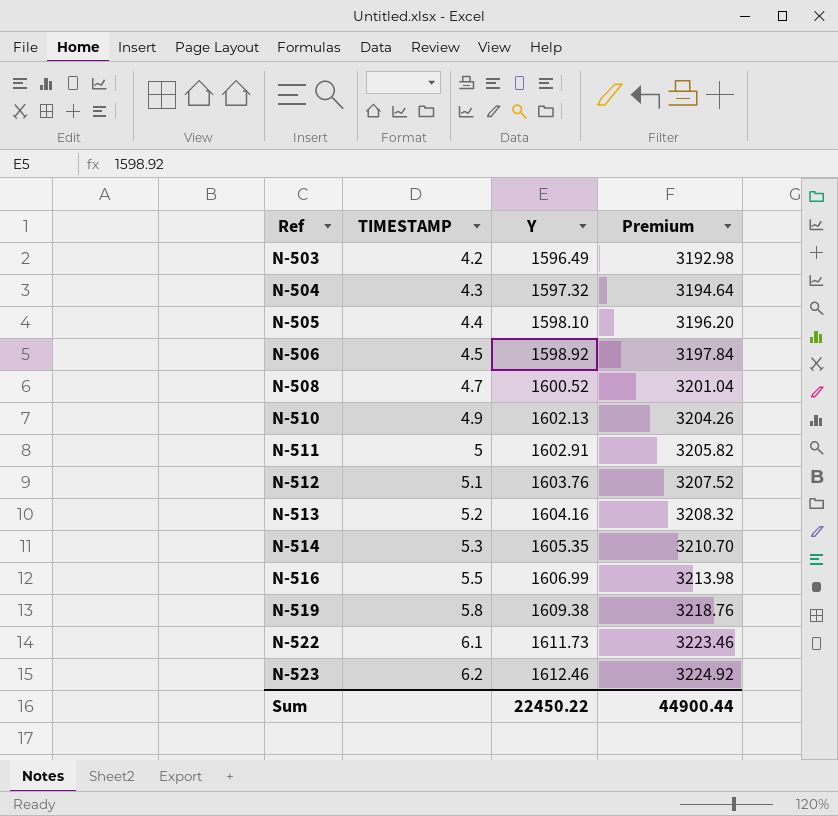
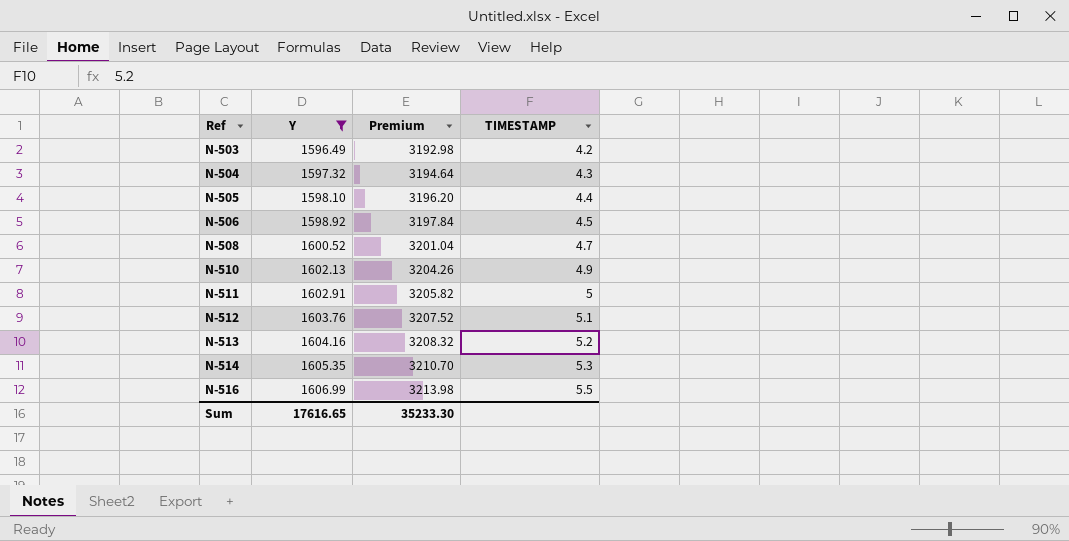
filter: none -> Y <= 1606.99
column TIMESTAMP | position: 2 -> 4
Sum | Y: 22450.22 -> 17616.65
Sum | Premium: 44900.44 -> 35233.30

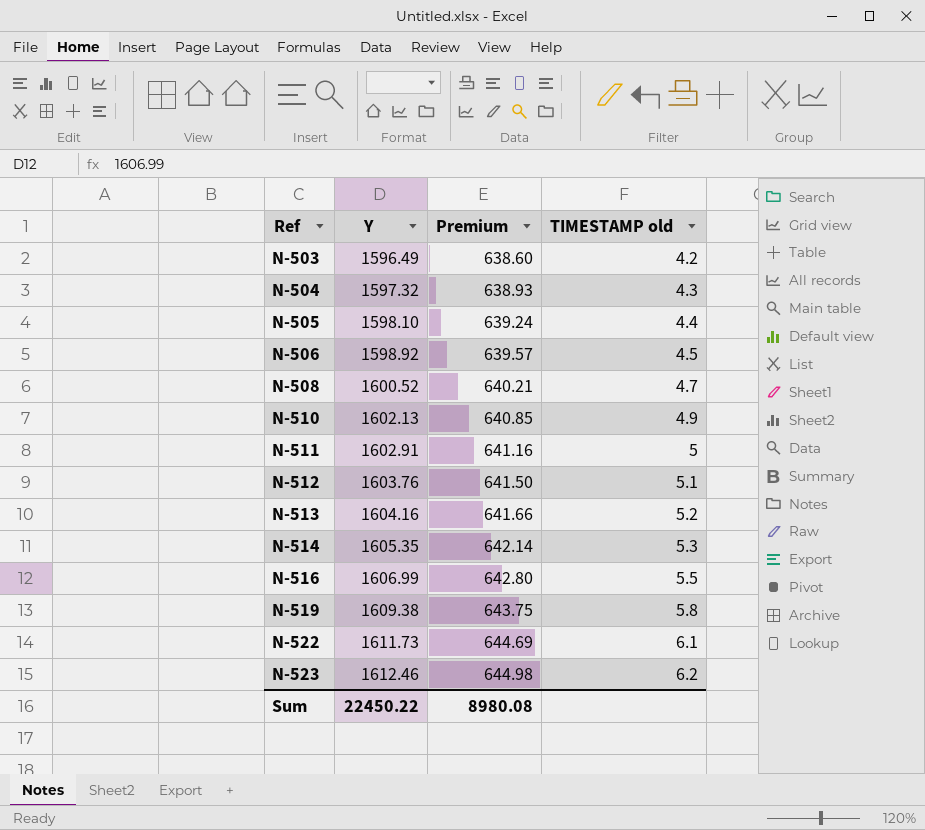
filter: Y <= 1606.99 -> none
column Premium | formula: [Y] * 2 -> [Y] * 0.4
column name: TIMESTAMP -> TIMESTAMP old
Sum | Y: 17616.65 -> 22450.22
Sum | Premium: 35233.30 -> 8980.08

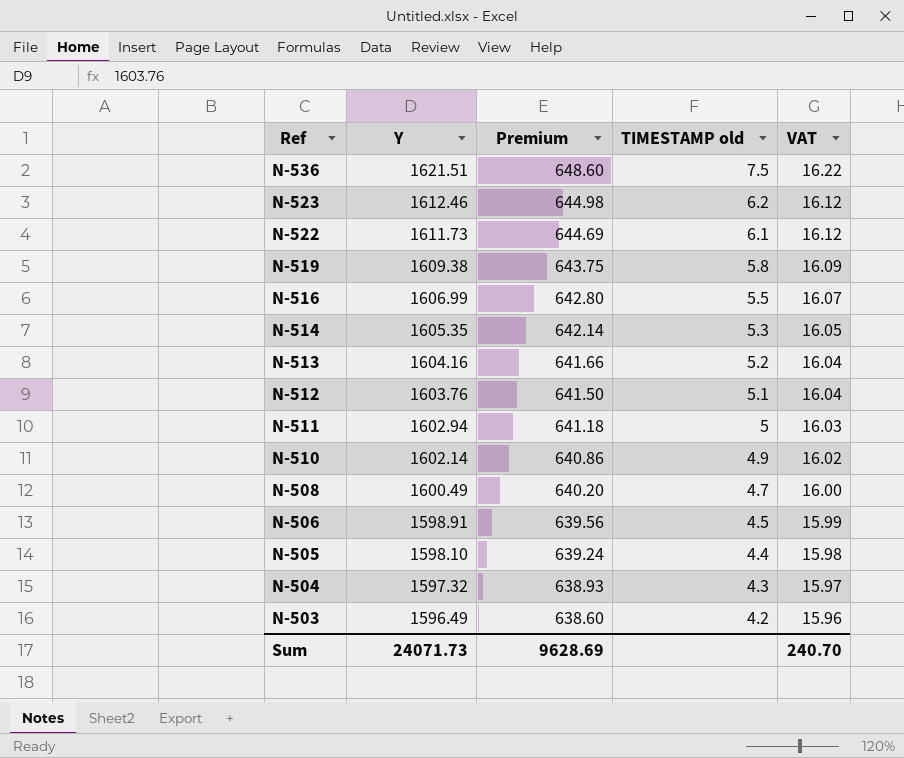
row order: Ref ascending -> Ref descending
column VAT | formula: none -> [Y] * 0.01
row N-536: none -> 1621.51 | 648.60 | 7.5 | 16.22
N-511 | Y: 1602.91 -> 1602.94
N-511 | Premium: 641.16 -> 641.18
N-510 | Y: 1602.13 -> 1602.14
N-510 | Premium: 640.85 -> 640.86
N-508 | Y: 1600.52 -> 1600.49
N-508 | Premium: 640.21 -> 640.20
N-506 | Y: 1598.92 -> 1598.91
N-506 | Premium: 639.57 -> 639.56
Sum | Y: 22450.22 -> 24071.73
Sum | Premium: 8980.08 -> 9628.69

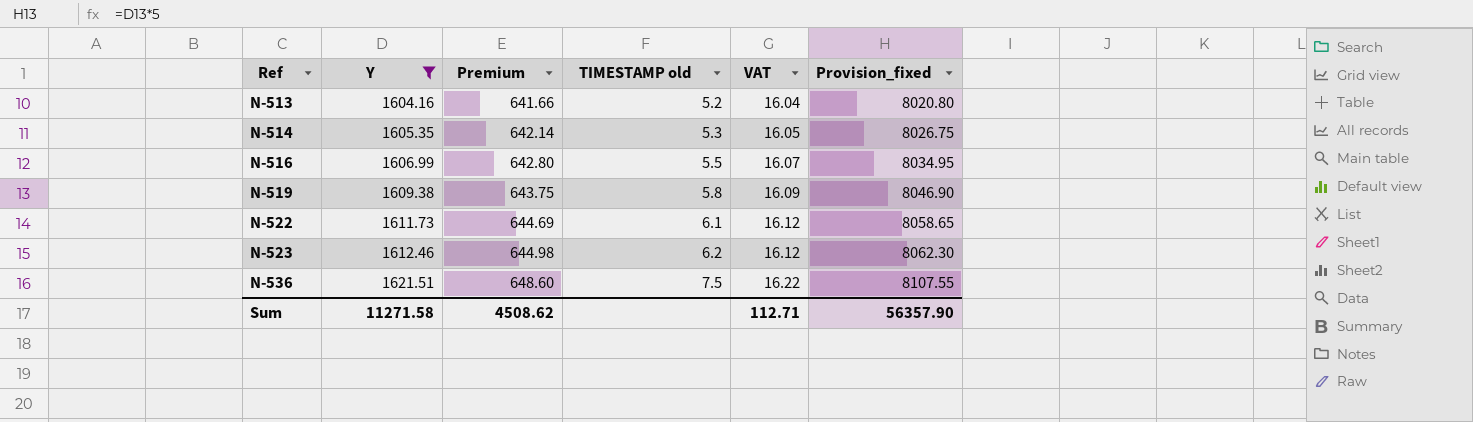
filter: none -> Y >= 1604.16
row order: Ref descending -> Ref ascending
column Provision_fixed | formula: none -> [Y] * 5
Sum | Y: 24071.73 -> 11271.58
Sum | Premium: 9628.69 -> 4508.62
Sum | VAT: 240.70 -> 112.71

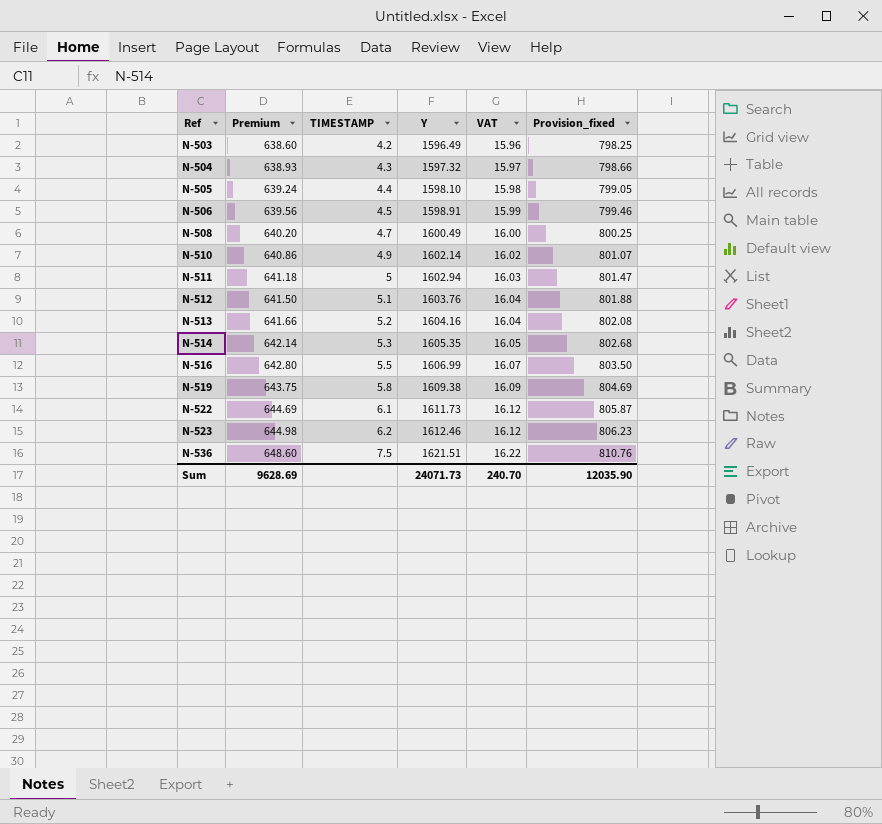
filter: Y >= 1604.16 -> none
column name: TIMESTAMP old -> TIMESTAMP
column Y | position: 2 -> 4
column Provision_fixed | formula: [Y] * 5 -> [Y] * 0.5
Sum | Premium: 4508.62 -> 9628.69
Sum | Y: 11271.58 -> 24071.73
Sum | VAT: 112.71 -> 240.70
Sum | Provision_fixed: 56357.90 -> 12035.90

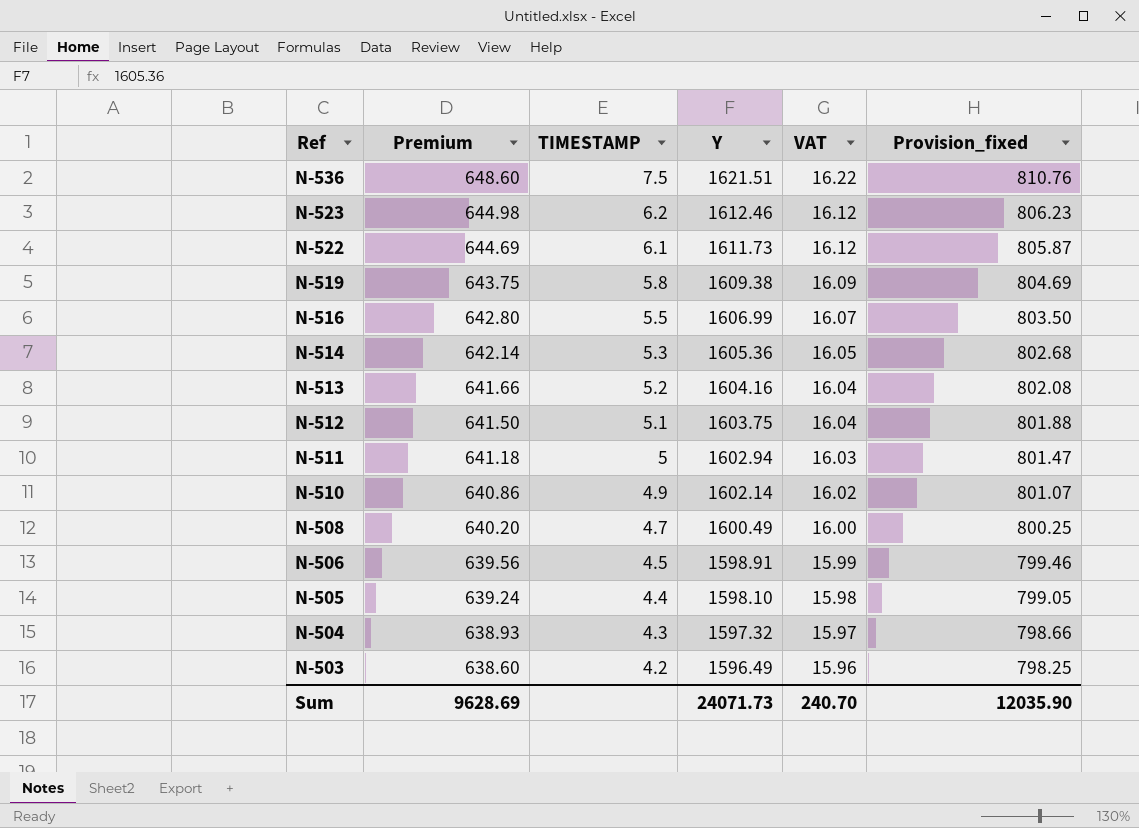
row order: Ref ascending -> Ref descending
N-514 | Y: 1605.35 -> 1605.36
N-512 | Y: 1603.76 -> 1603.75

